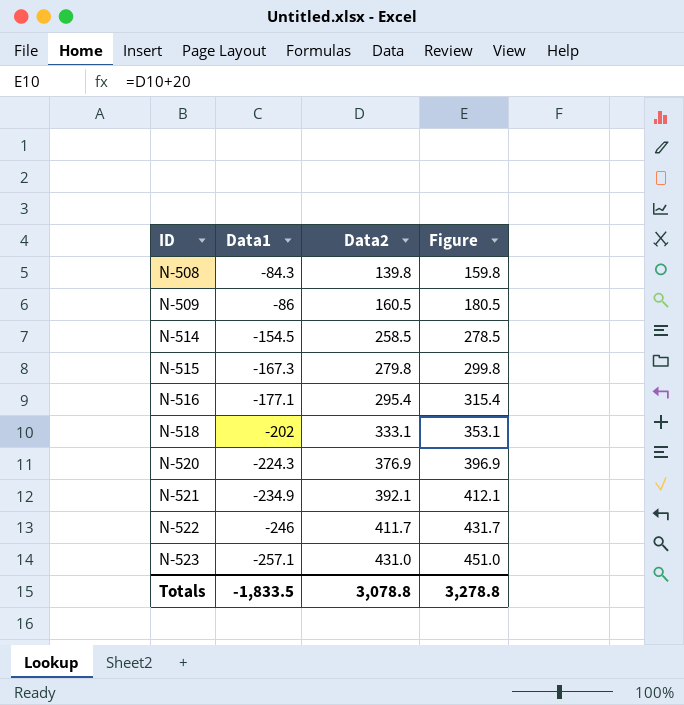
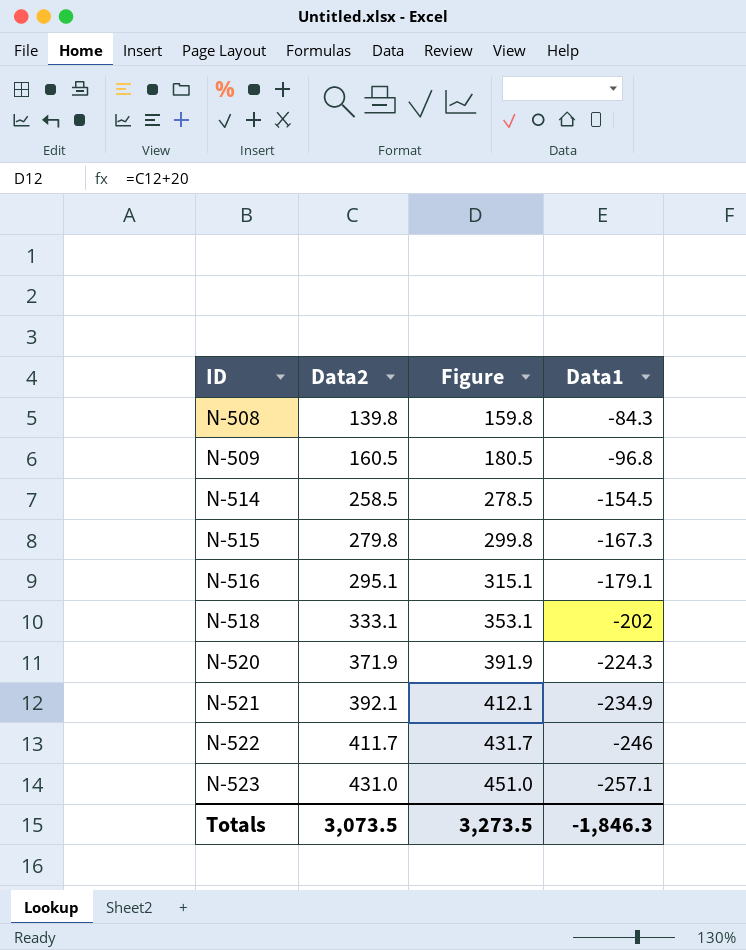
column Data1 | position: 2 -> 4
N-509 | Data1: -86 -> -96.8
N-516 | Data2: 295.4 -> 295.1
N-516 | Figure: 315.4 -> 315.1
N-516 | Data1: -177.1 -> -179.1
N-520 | Data2: 376.9 -> 371.9
N-520 | Figure: 396.9 -> 391.9
Totals | Data2: 3,078.8 -> 3,073.5
Totals | Figure: 3,278.8 -> 3,273.5
Totals | Data1: -1,833.5 -> -1,846.3

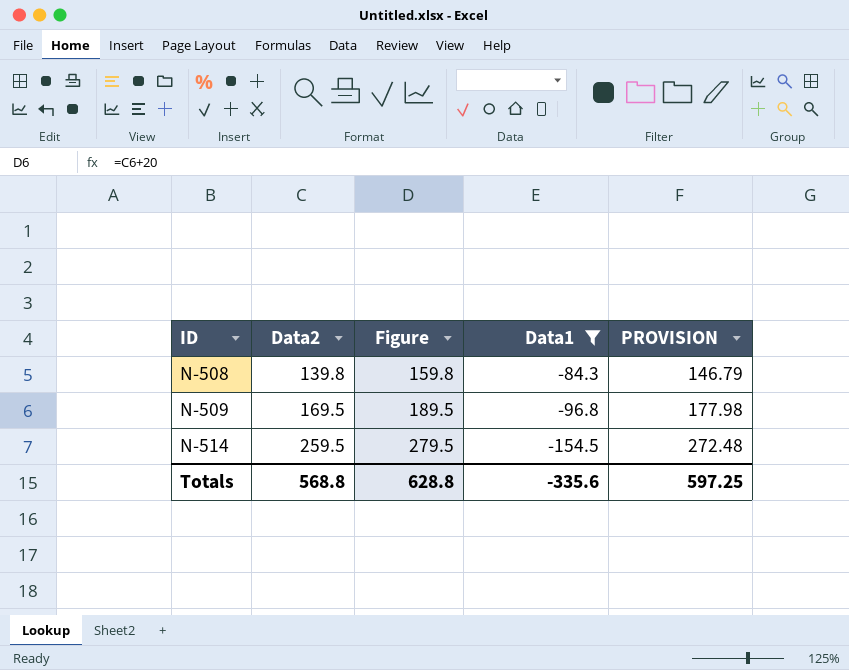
filter: none -> Data1 >= -154.5
column PROVISION | formula: none -> [Data2] * 1.05
N-509 | Data2: 160.5 -> 169.5
N-509 | Figure: 180.5 -> 189.5
N-514 | Data2: 258.5 -> 259.5
N-514 | Figure: 278.5 -> 279.5
Totals | Data2: 3,073.5 -> 568.8
Totals | Figure: 3,273.5 -> 628.8
Totals | Data1: -1,846.3 -> -335.6

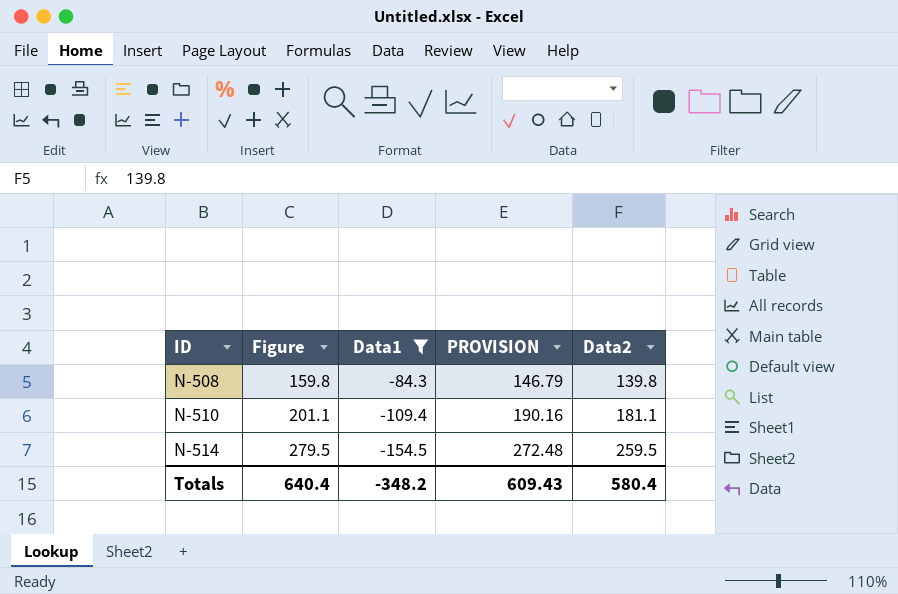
column Data2 | position: 2 -> 5
row N-509: 169.5 | 189.5 | -96.8 | 177.98 -> none
row N-510: none -> 201.1 | -109.4 | 190.16 | 181.1
Totals | Figure: 628.8 -> 640.4
Totals | Data1: -335.6 -> -348.2
Totals | PROVISION: 597.25 -> 609.43
Totals | Data2: 568.8 -> 580.4

